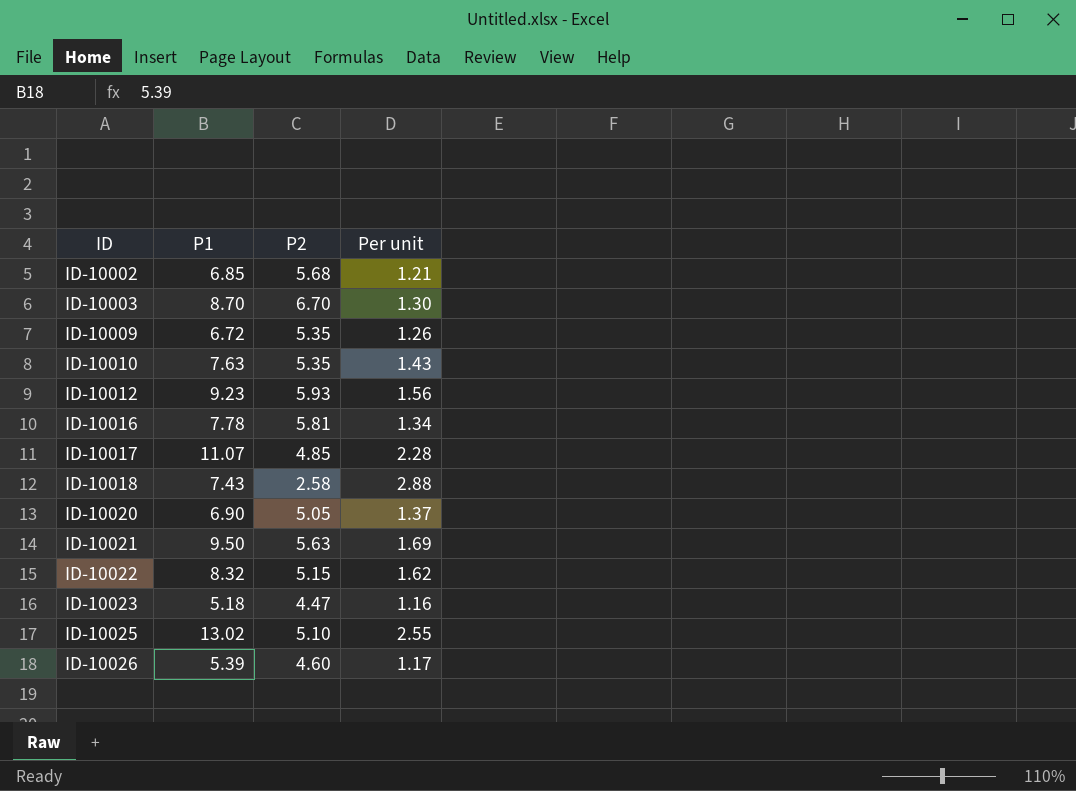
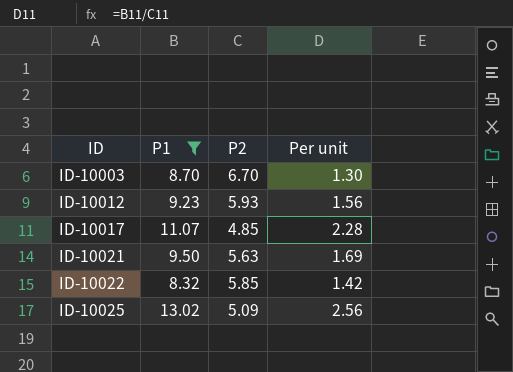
filter: none -> P1 >= 8.32
ID-10022 | P2: 5.15 -> 5.85
ID-10022 | Per unit: 1.62 -> 1.42
ID-10025 | P2: 5.10 -> 5.09
ID-10025 | Per unit: 2.55 -> 2.56

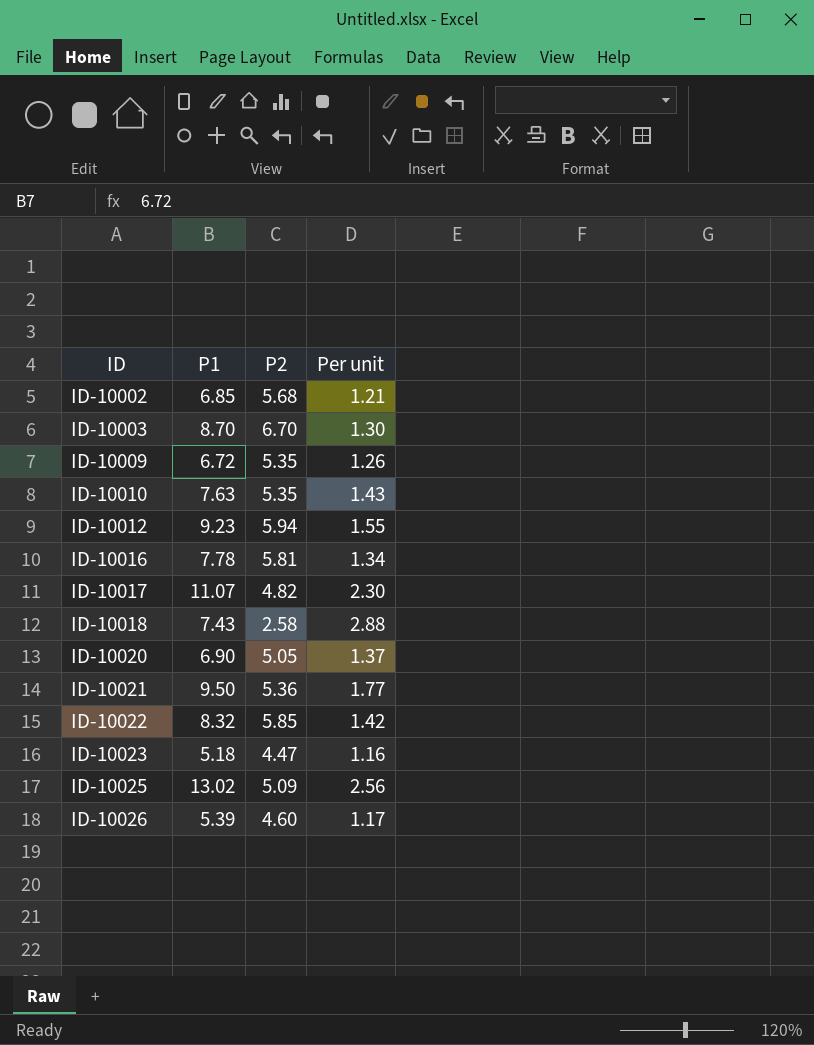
filter: P1 >= 8.32 -> none
ID-10012 | P2: 5.93 -> 5.94
ID-10012 | Per unit: 1.56 -> 1.55
ID-10017 | P2: 4.85 -> 4.82
ID-10017 | Per unit: 2.28 -> 2.30
ID-10021 | P2: 5.63 -> 5.36
ID-10021 | Per unit: 1.69 -> 1.77

